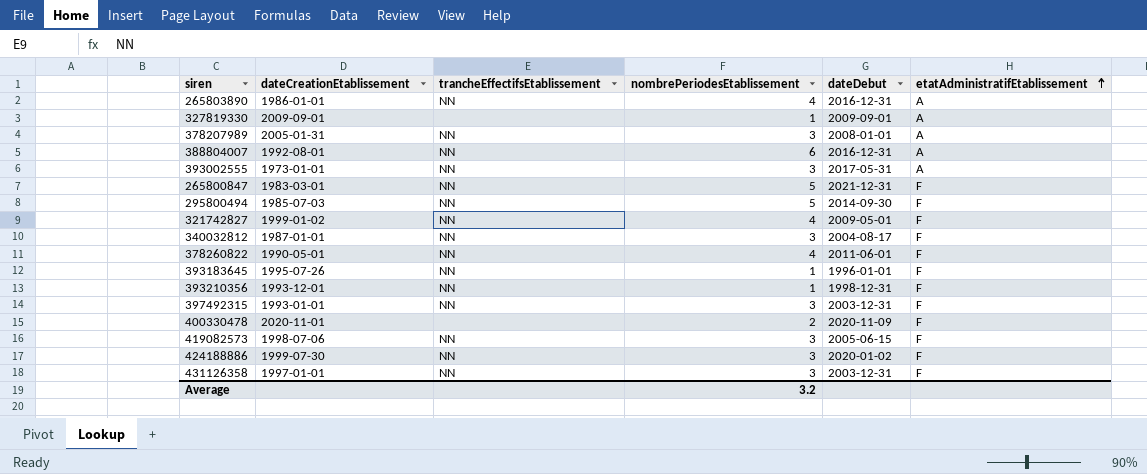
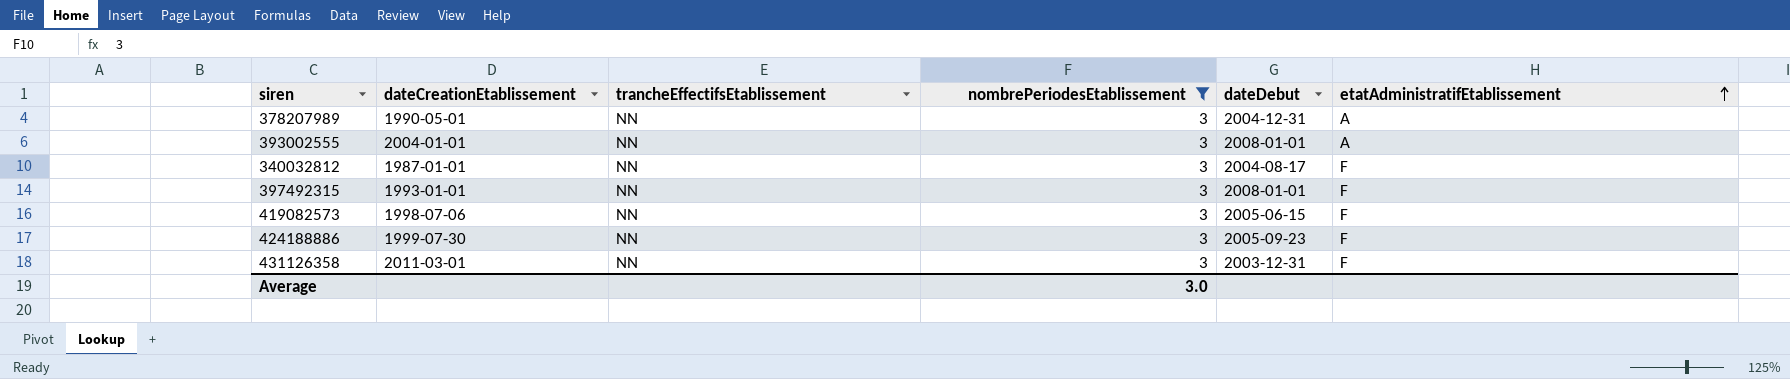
filter: none -> nombrePeriodesEtablissement = 3
378207989 | dateCreationEtablissement: 2005-01-31 -> 1990-05-01
378207989 | dateDebut: 2008-01-01 -> 2004-12-31
393002555 | dateCreationEtablissement: 1973-01-01 -> 2004-01-01
393002555 | dateDebut: 2017-05-31 -> 2008-01-01
397492315 | dateDebut: 2003-12-31 -> 2008-01-01
424188886 | dateDebut: 2020-01-02 -> 2005-09-23
431126358 | dateCreationEtablissement: 1997-01-01 -> 2011-03-01
Average | nombrePeriodesEtablissement: 3.2 -> 3.0

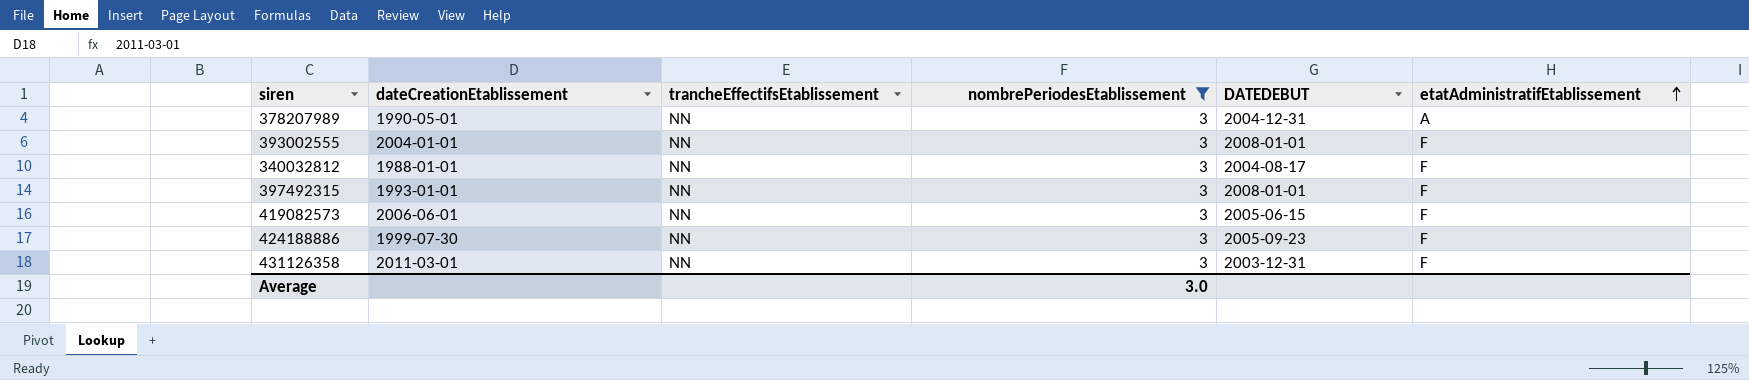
column name: dateDebut -> DATEDEBUT
393002555 | etatAdministratifEtablissement: A -> F
340032812 | dateCreationEtablissement: 1987-01-01 -> 1988-01-01
419082573 | dateCreationEtablissement: 1998-07-06 -> 2006-06-01

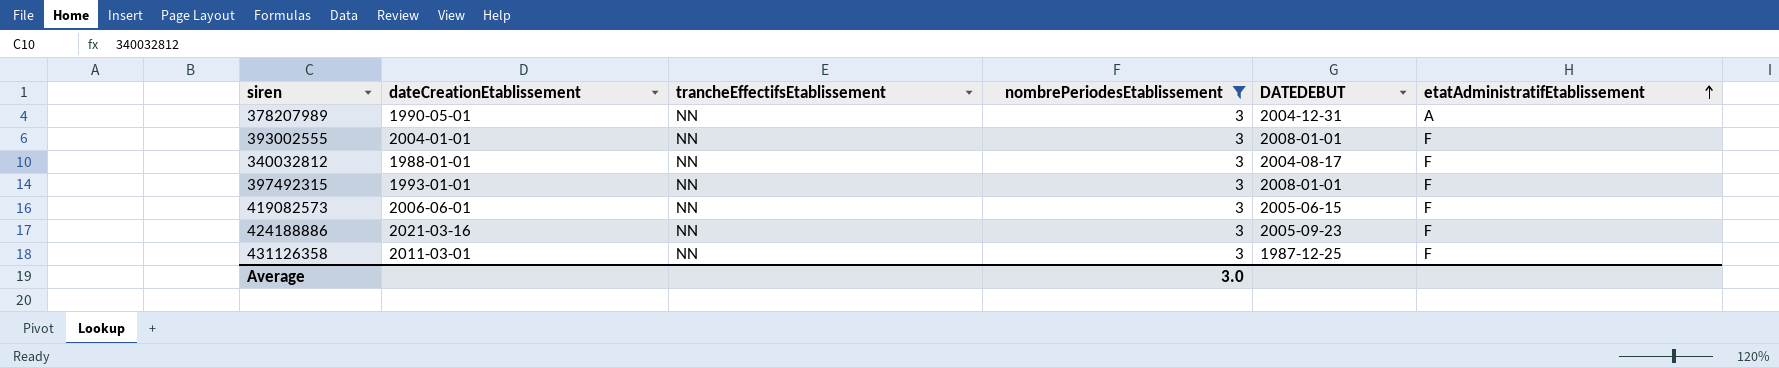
424188886 | dateCreationEtablissement: 1999-07-30 -> 2021-03-16
431126358 | DATEDEBUT: 2003-12-31 -> 1987-12-25

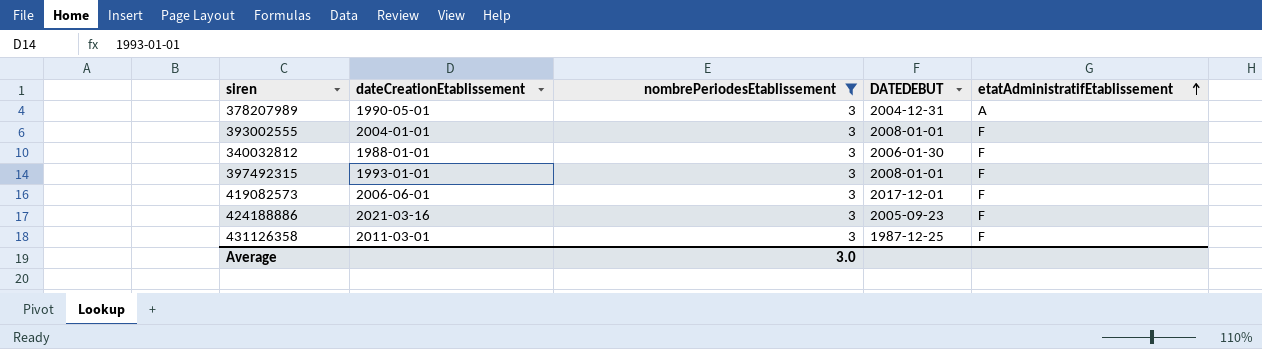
column trancheEffectifsEtablissement | position: 3 -> none
340032812 | DATEDEBUT: 2004-08-17 -> 2006-01-30
419082573 | DATEDEBUT: 2005-06-15 -> 2017-12-01

